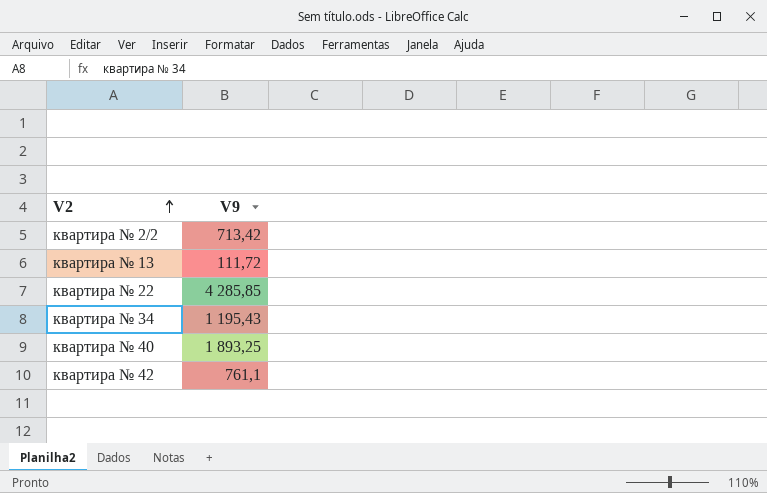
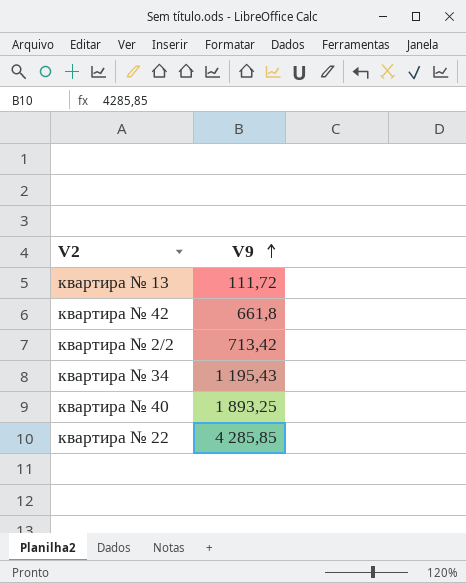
row order: V2 ascending -> V9 ascending
квартира № 42 | V9: 761,1 -> 661,8

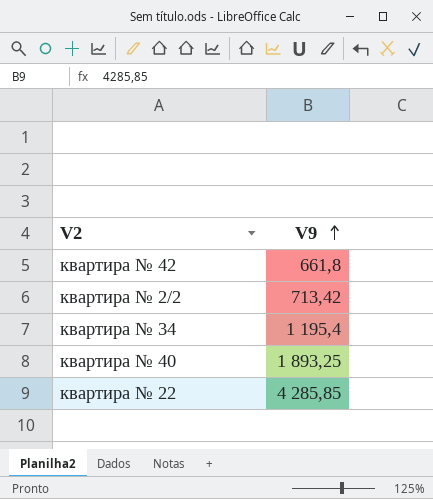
row квартира № 13: 111,72 -> none
квартира № 34 | V9: 1 195,43 -> 1 195,4

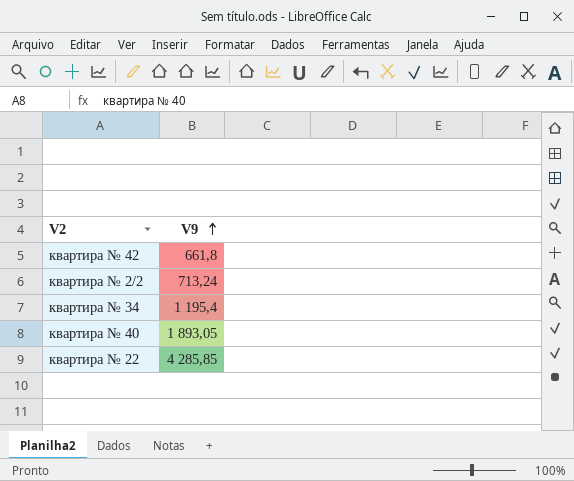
квартира № 2/2 | V9: 713,42 -> 713,24
квартира № 40 | V9: 1 893,25 -> 1 893,05

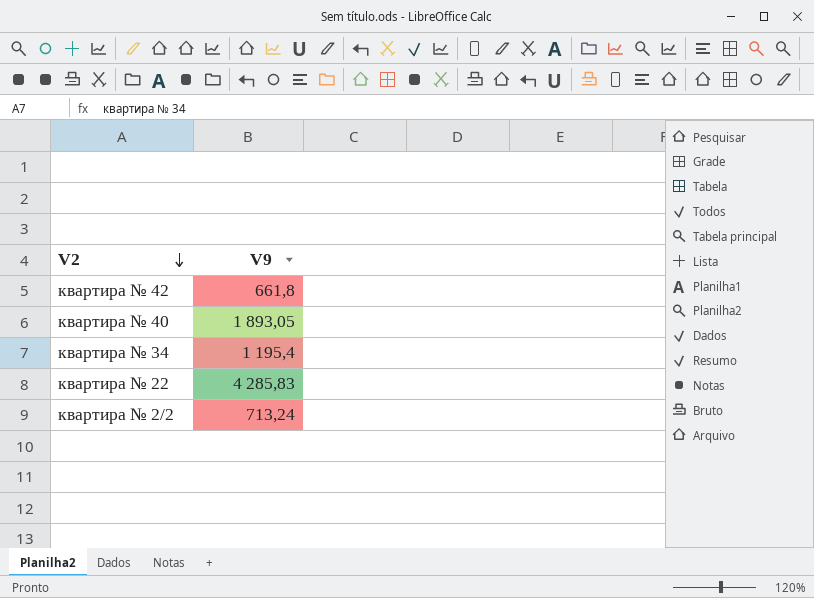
row order: V9 ascending -> V2 descending
квартира № 22 | V9: 4 285,85 -> 4 285,83

